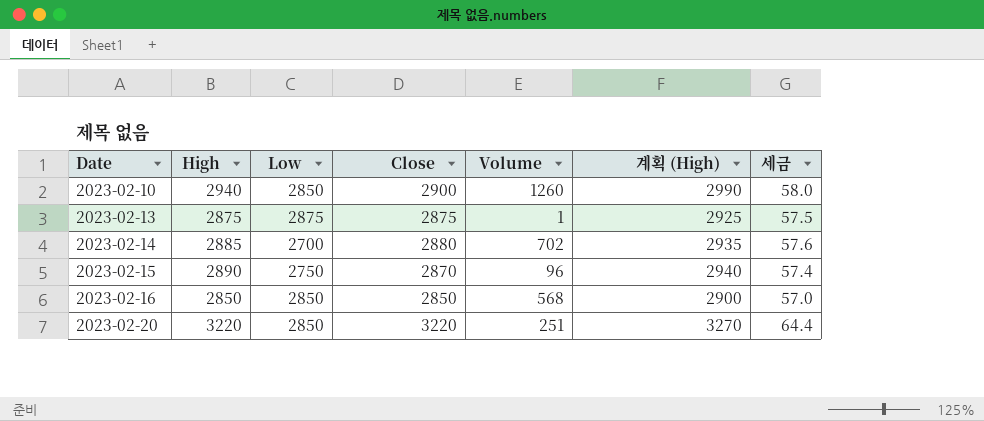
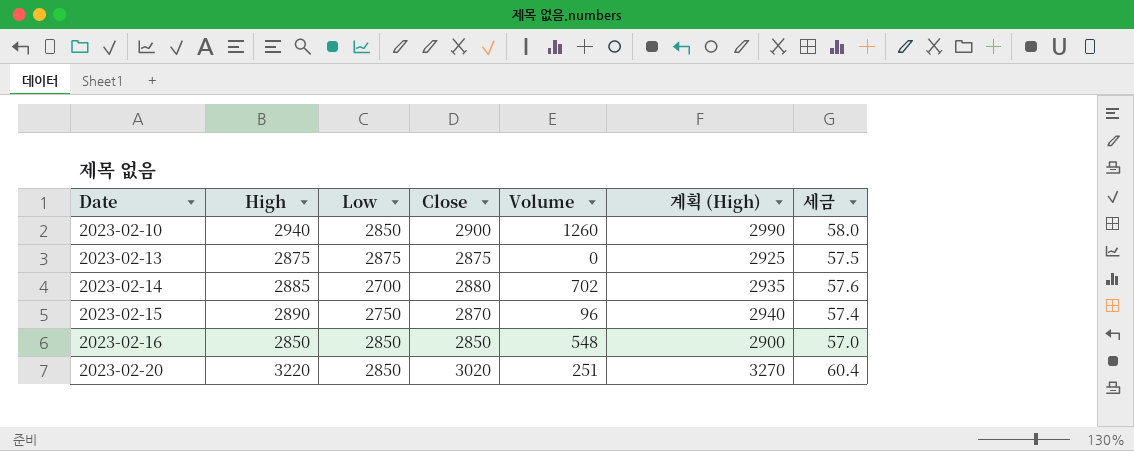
2023-02-13 | Volume: 1 -> 0
2023-02-16 | Volume: 568 -> 548
2023-02-20 | Close: 3220 -> 3020
2023-02-20 | 세금: 64.4 -> 60.4

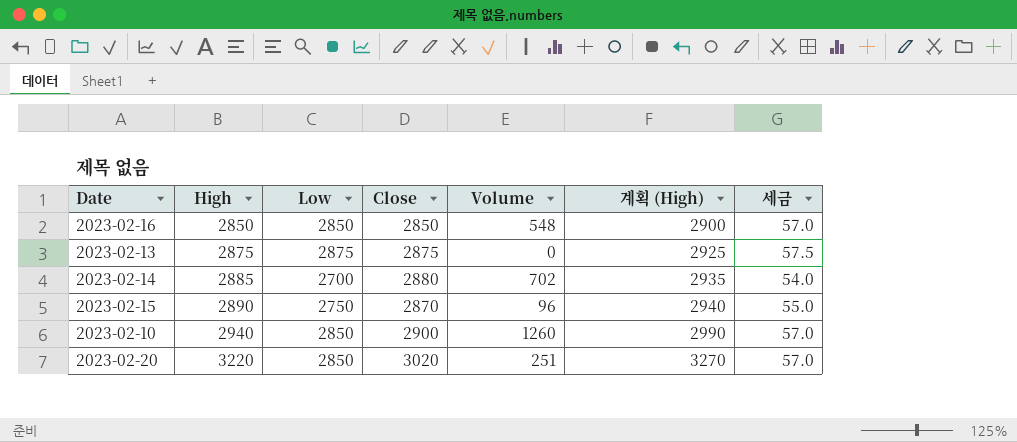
row order: Date ascending -> High ascending
column 세금 | formula: [Close] * 0.02 -> [Low] * 0.02

